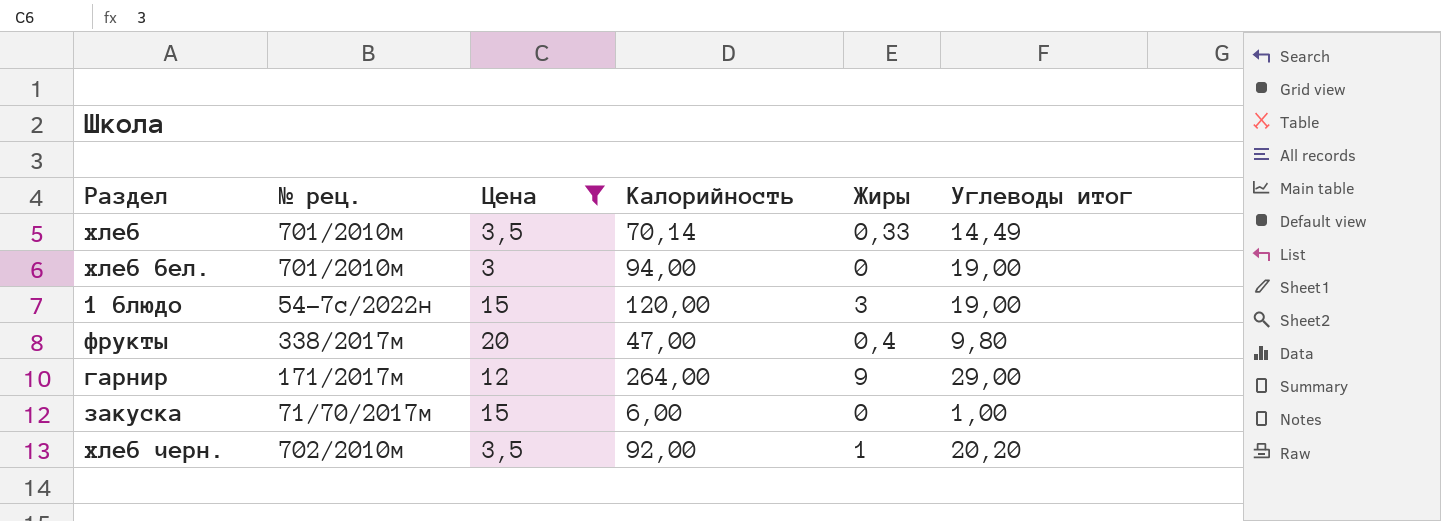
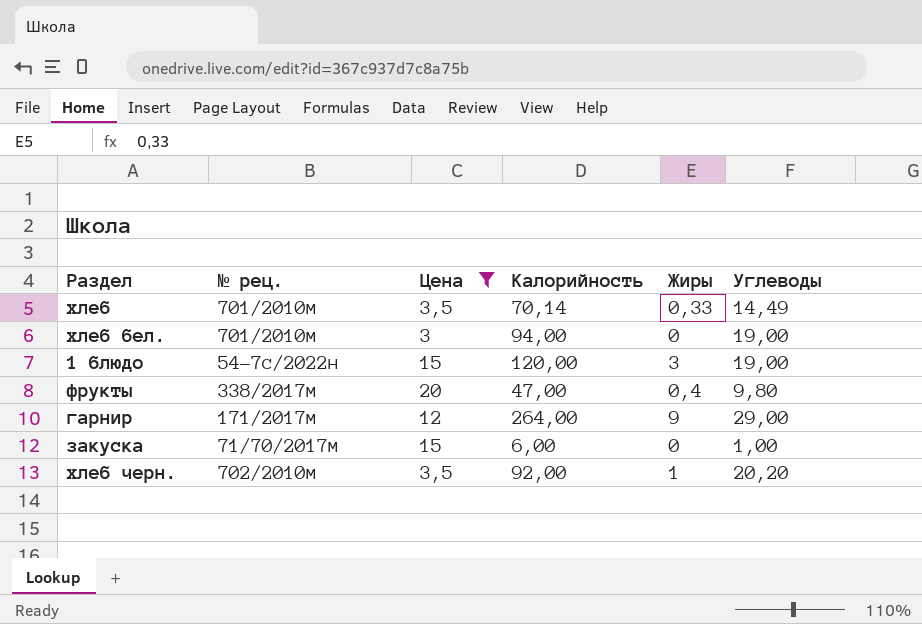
column name: Углеводы итог -> Углеводы

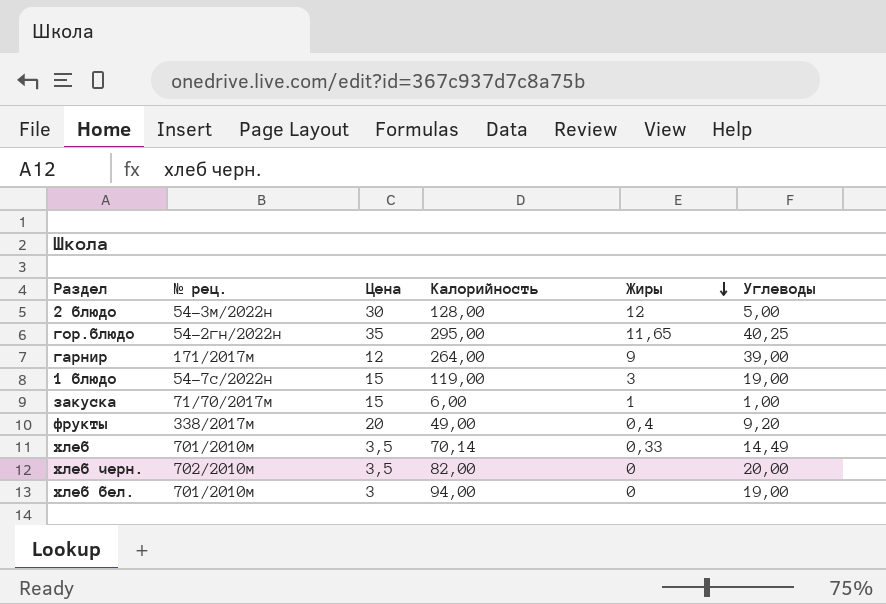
filter: Цена <= 20 -> none
row order: none -> Жиры descending
гарнир | Углеводы: 29,00 -> 39,00
1 блюдо | Калорийность: 120,00 -> 119,00
закуска | Жиры: 0 -> 1
фрукты | Калорийность: 47,00 -> 49,00
фрукты | Углеводы: 9,80 -> 9,20
хлеб черн. | Калорийность: 92,00 -> 82,00
хлеб черн. | Жиры: 1 -> 0
хлеб черн. | Углеводы: 20,20 -> 20,00

